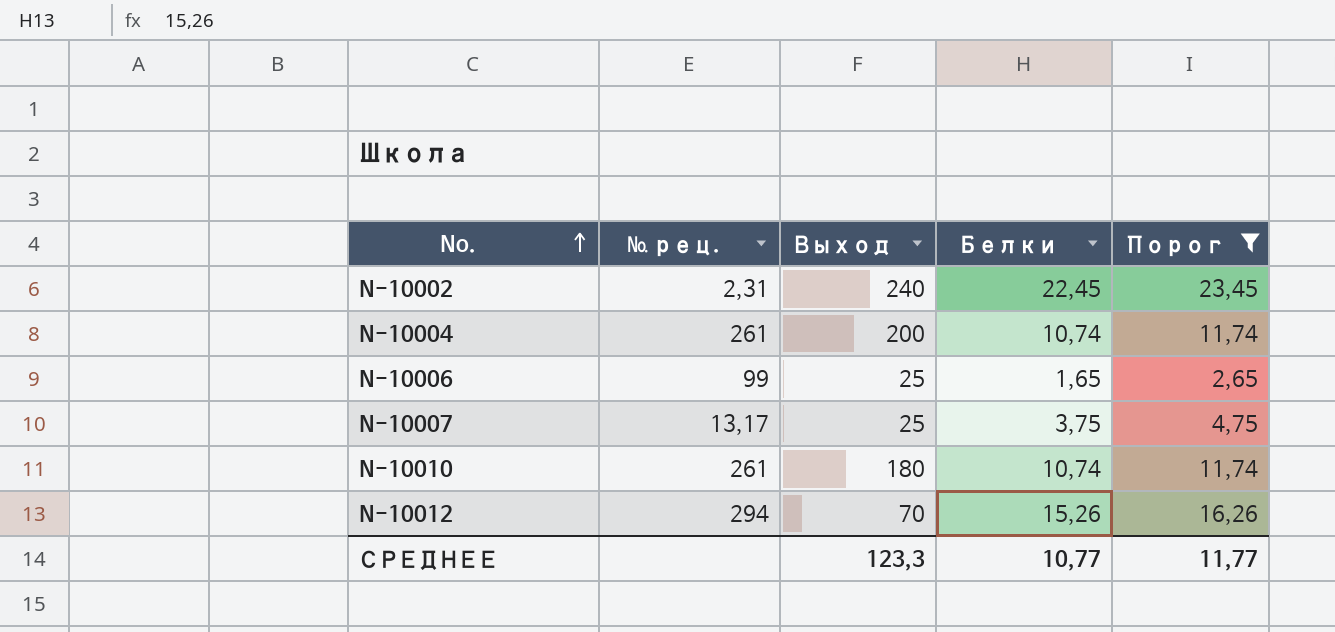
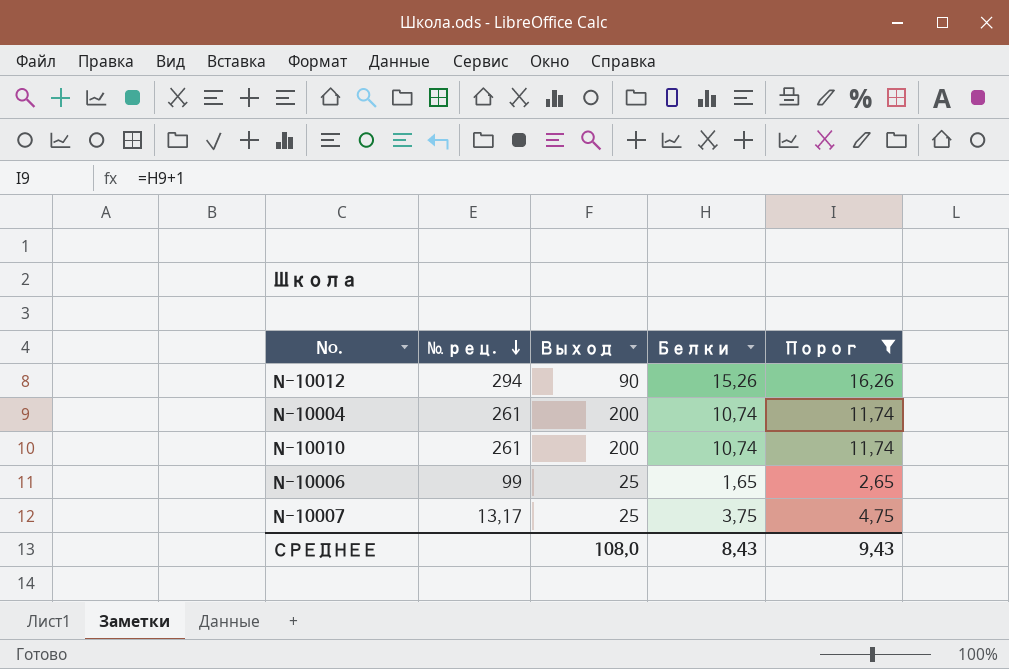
row order: No. ascending -> № рец. descending
row N-10002: 2,31 | 240 | 22,45 | 23,45 -> none
N-10012 | Выход: 70 -> 90
N-10010 | Выход: 180 -> 200
СРЕДНЕЕ | Выход: 123,3 -> 108,0
СРЕДНЕЕ | Белки: 10,77 -> 8,43
СРЕДНЕЕ | Порог: 11,77 -> 9,43

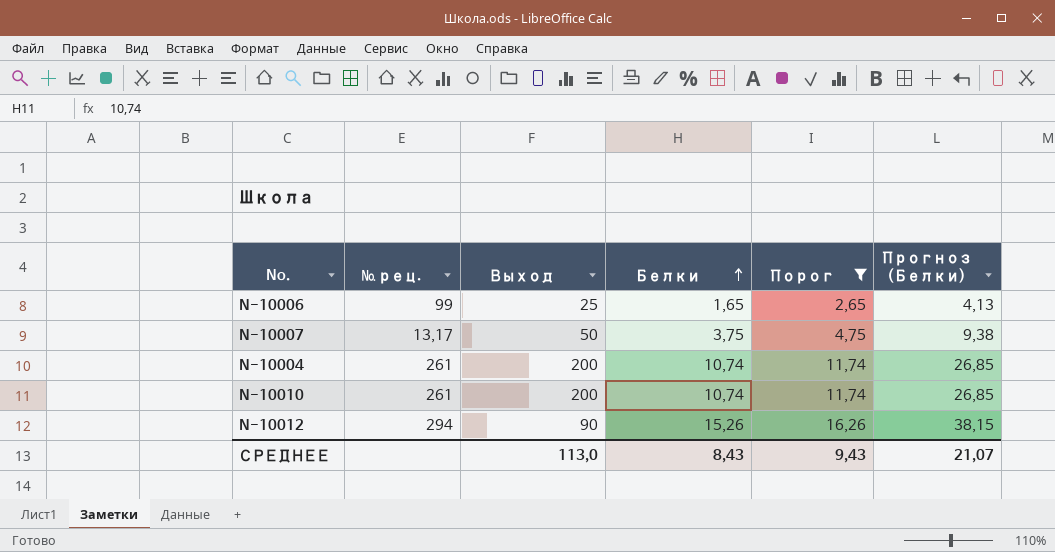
row order: № рец. descending -> Белки ascending
column Прогноз (Белки) | formula: none -> [Белки] * 2,5
N-10007 | Выход: 25 -> 50
СРЕДНЕЕ | Выход: 108,0 -> 113,0

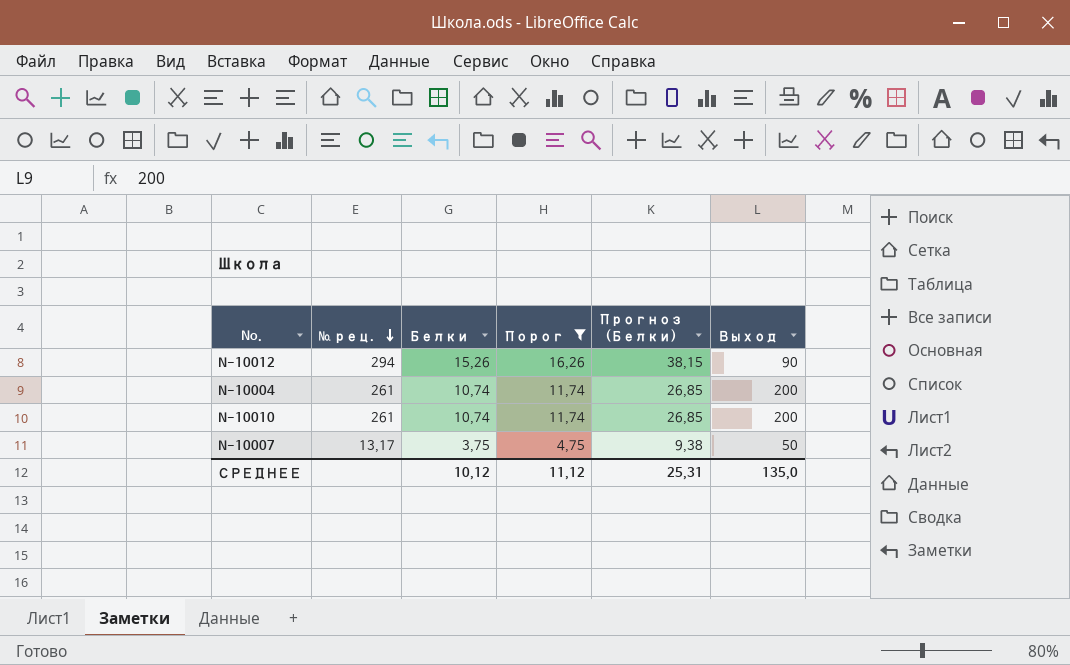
row order: Белки ascending -> № рец. descending
column Выход | position: 3 -> 6
row N-10006: 99 | 25 | 1,65 | 2,65 | 4,13 -> none
СРЕДНЕЕ | Белки: 8,43 -> 10,12
СРЕДНЕЕ | Порог: 9,43 -> 11,12
СРЕДНЕЕ | Прогноз (Белки): 21,07 -> 25,31
СРЕДНЕЕ | Выход: 113,0 -> 135,0

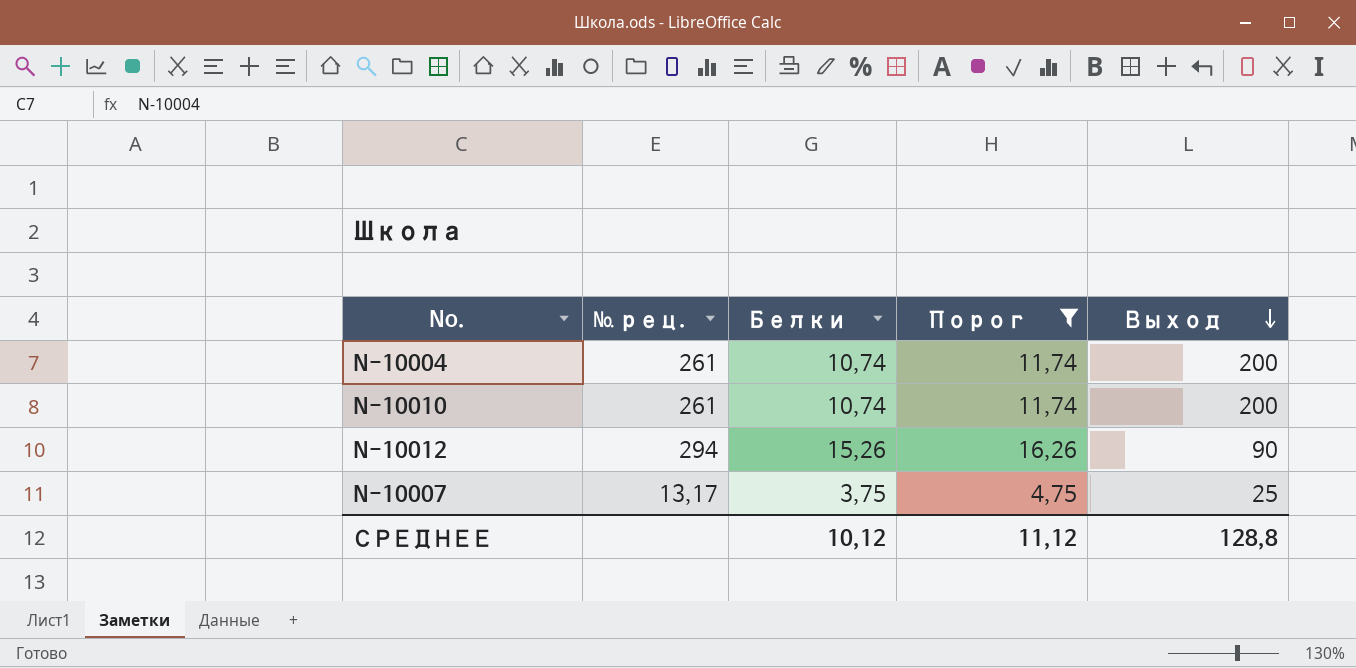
row order: № рец. descending -> Выход descending
column Прогноз (Белки) | formula: [Белки] * 2,5 -> none
N-10007 | Выход: 50 -> 25
СРЕДНЕЕ | Выход: 135,0 -> 128,8

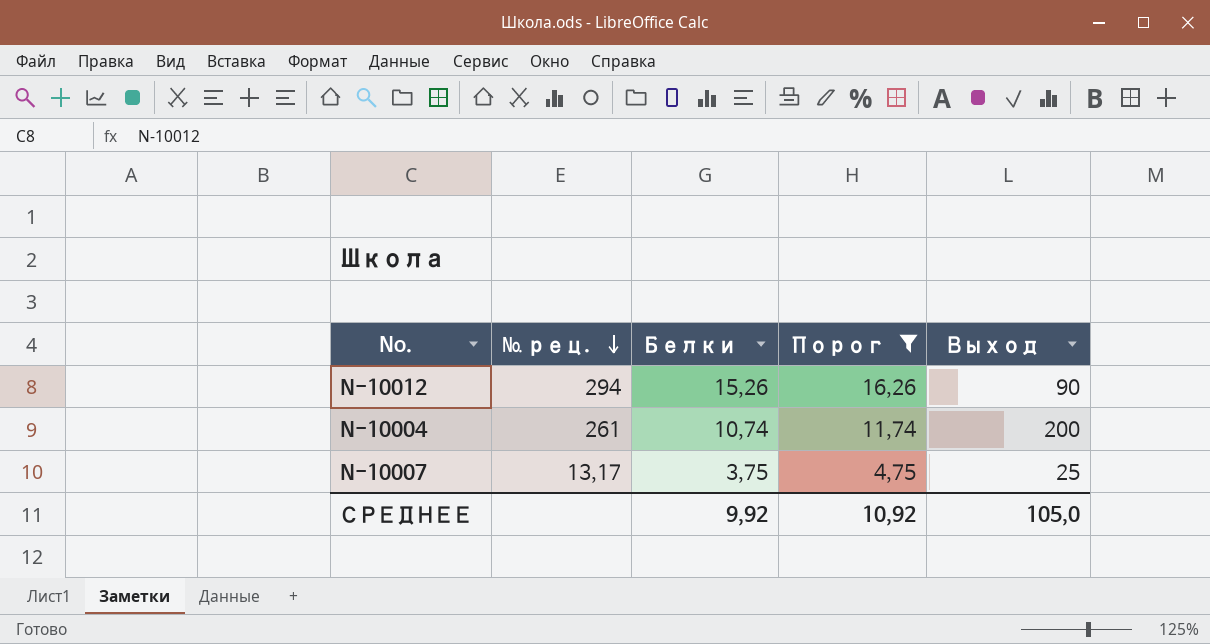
row order: Выход descending -> № рец. descending
row N-10010: 261 | 10,74 | 11,74 | 200 -> none
СРЕДНЕЕ | Белки: 10,12 -> 9,92
СРЕДНЕЕ | Порог: 11,12 -> 10,92
СРЕДНЕЕ | Выход: 128,8 -> 105,0

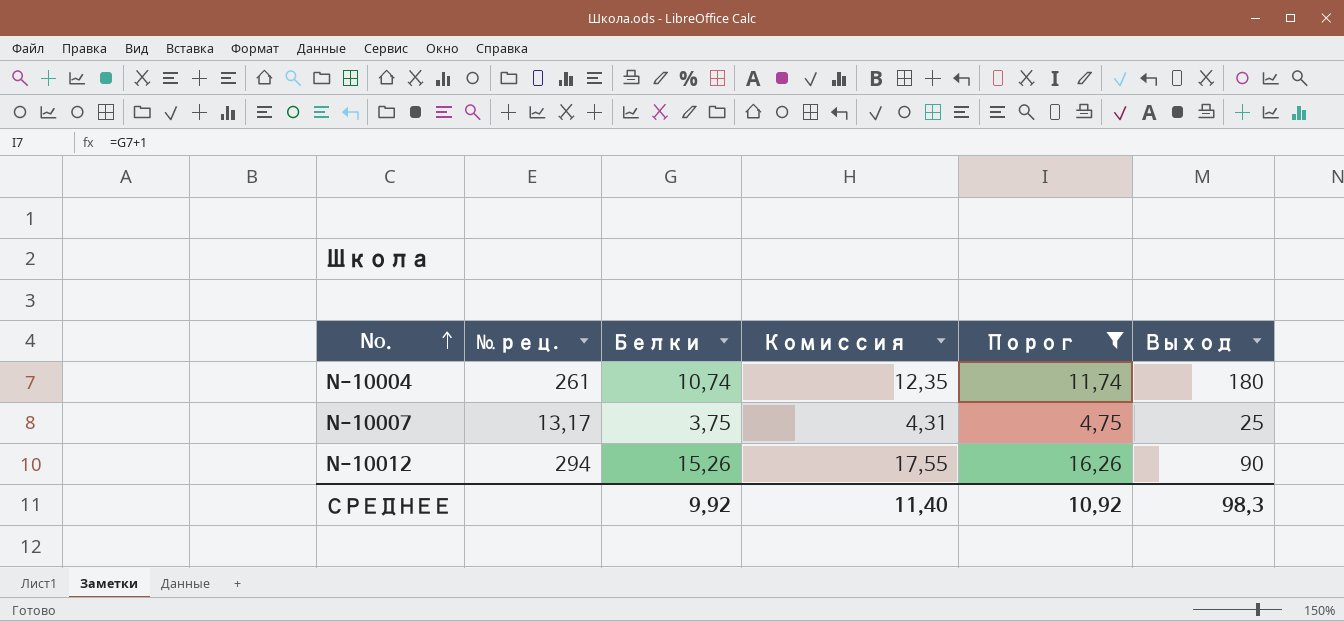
row order: № рец. descending -> No. ascending
column Комиссия | formula: none -> [Белки] * 1,15
N-10004 | Выход: 200 -> 180
СРЕДНЕЕ | Выход: 105,0 -> 98,3

